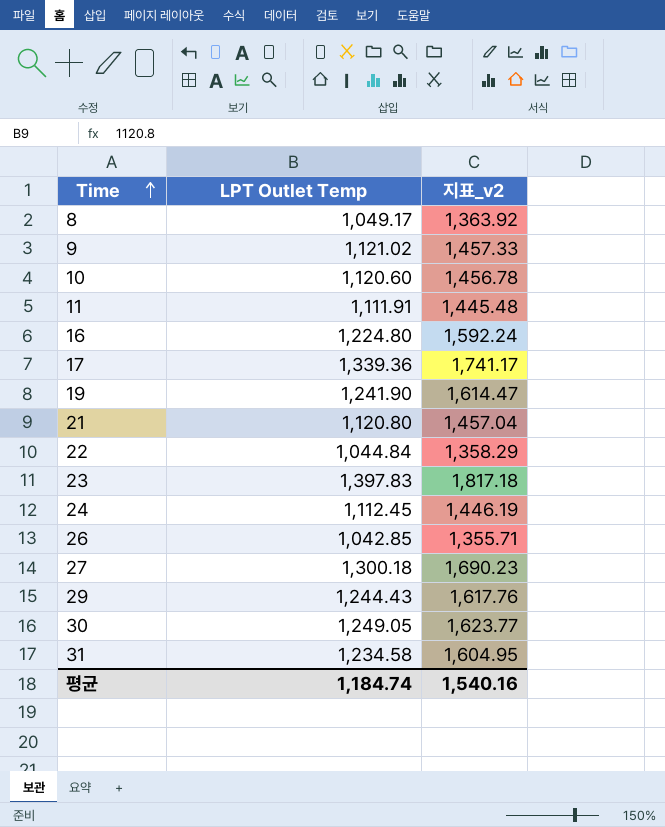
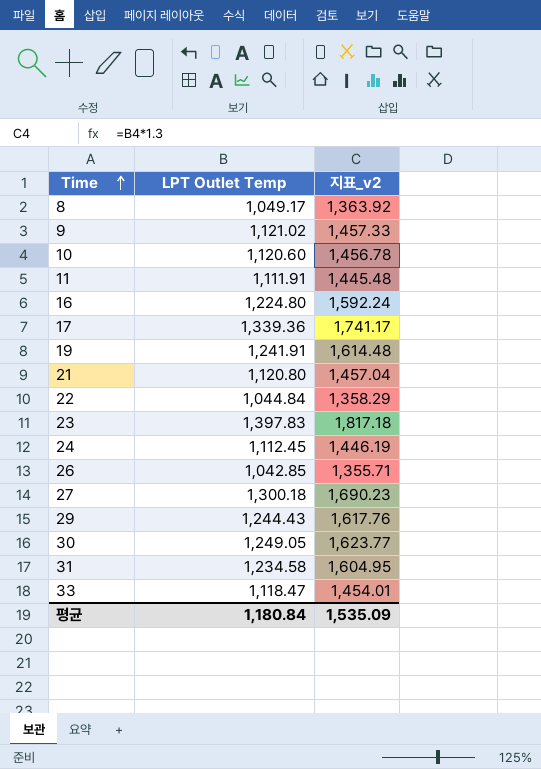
19 | LPT Outlet Temp: 1,241.90 -> 1,241.91
19 | 지표_v2: 1,614.47 -> 1,614.48
row 33: none -> 1,118.47 | 1,454.01
평균 | LPT Outlet Temp: 1,184.74 -> 1,180.84
평균 | 지표_v2: 1,540.16 -> 1,535.09

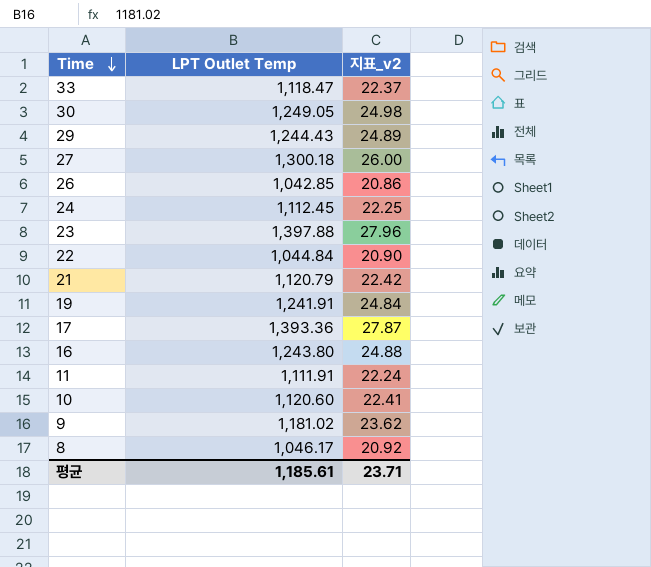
row order: Time ascending -> Time descending
column 지표_v2 | formula: [LPT Outlet Temp] * 1.3 -> [LPT Outlet Temp] * 0.02
row 31: 1,234.58 | 1,604.95 -> none
23 | LPT Outlet Temp: 1,397.83 -> 1,397.88
21 | LPT Outlet Temp: 1,120.80 -> 1,120.79
17 | LPT Outlet Temp: 1,339.36 -> 1,393.36
16 | LPT Outlet Temp: 1,224.80 -> 1,243.80
9 | LPT Outlet Temp: 1,121.02 -> 1,181.02
8 | LPT Outlet Temp: 1,049.17 -> 1,046.17
평균 | LPT Outlet Temp: 1,180.84 -> 1,185.61
평균 | 지표_v2: 1,535.09 -> 23.71

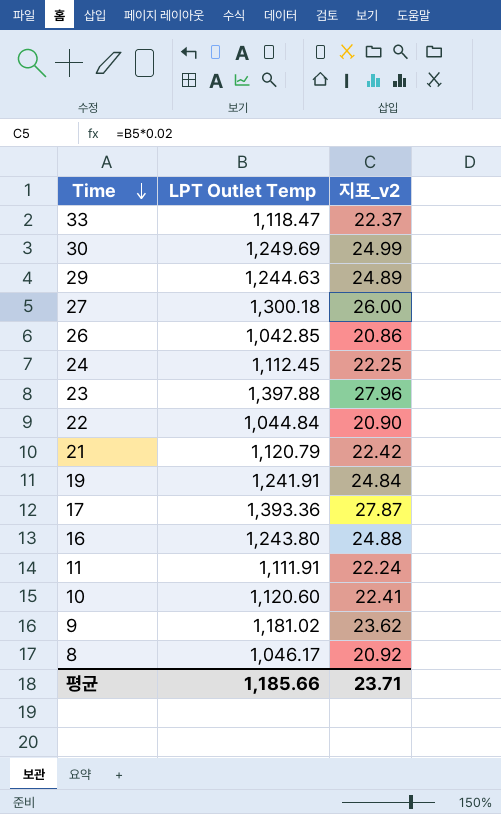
30 | LPT Outlet Temp: 1,249.05 -> 1,249.69
30 | 지표_v2: 24.98 -> 24.99
29 | LPT Outlet Temp: 1,244.43 -> 1,244.63
평균 | LPT Outlet Temp: 1,185.61 -> 1,185.66

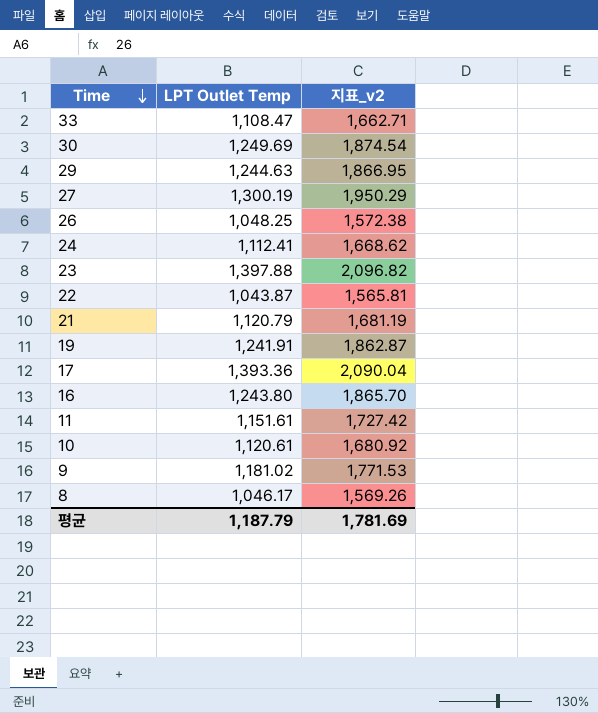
column 지표_v2 | formula: [LPT Outlet Temp] * 0.02 -> [LPT Outlet Temp] * 1.5
33 | LPT Outlet Temp: 1,118.47 -> 1,108.47
27 | LPT Outlet Temp: 1,300.18 -> 1,300.19
26 | LPT Outlet Temp: 1,042.85 -> 1,048.25
24 | LPT Outlet Temp: 1,112.45 -> 1,112.41
22 | LPT Outlet Temp: 1,044.84 -> 1,043.87
11 | LPT Outlet Temp: 1,111.91 -> 1,151.61
10 | LPT Outlet Temp: 1,120.60 -> 1,120.61
평균 | LPT Outlet Temp: 1,185.66 -> 1,187.79
평균 | 지표_v2: 23.71 -> 1,781.69

